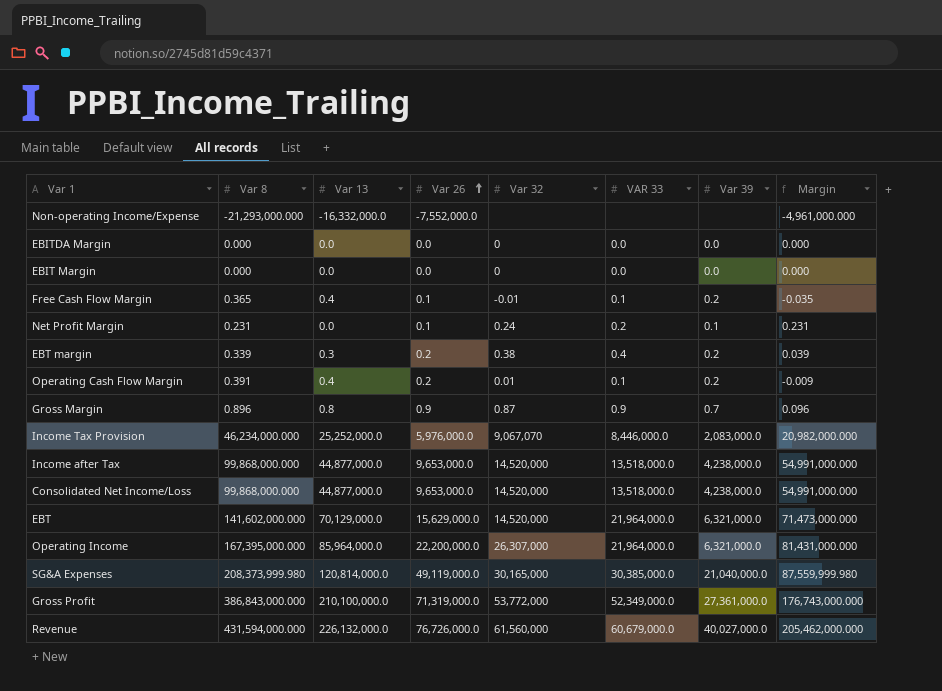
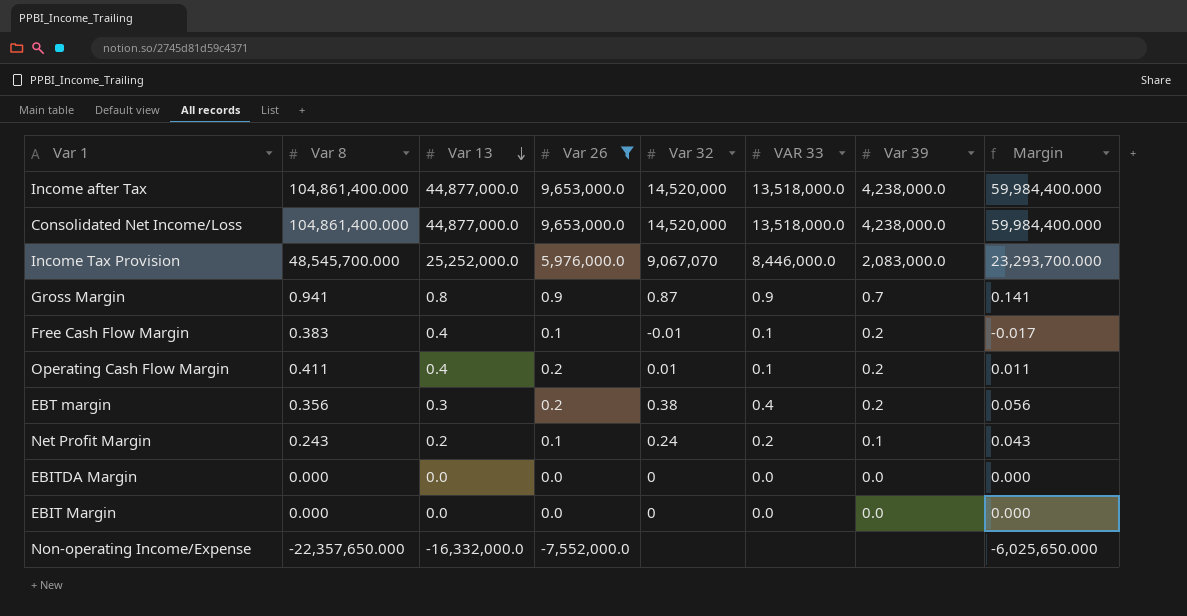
filter: none -> Var 26 <= 9,653,000.0
row order: Var 26 ascending -> Var 13 descending
Income after Tax | Var 8: 99,868,000.000 -> 104,861,400.000
Income after Tax | Margin: 54,991,000.000 -> 59,984,400.000
Consolidated Net Income/Loss | Var 8: 99,868,000.000 -> 104,861,400.000
Consolidated Net Income/Loss | Margin: 54,991,000.000 -> 59,984,400.000
Income Tax Provision | Var 8: 46,234,000.000 -> 48,545,700.000
Income Tax Provision | Margin: 20,982,000.000 -> 23,293,700.000
Gross Margin | Var 8: 0.896 -> 0.941
Gross Margin | Margin: 0.096 -> 0.141
Free Cash Flow Margin | Var 8: 0.365 -> 0.383
Free Cash Flow Margin | Margin: -0.035 -> -0.017
Operating Cash Flow Margin | Var 8: 0.391 -> 0.411
Operating Cash Flow Margin | Margin: -0.009 -> 0.011
EBT margin | Var 8: 0.339 -> 0.356
EBT margin | Margin: 0.039 -> 0.056
Net Profit Margin | Var 8: 0.231 -> 0.243
Net Profit Margin | Var 13: 0.0 -> 0.2
Net Profit Margin | Margin: 0.231 -> 0.043
Non-operating Income/Expense | Var 8: -21,293,000.000 -> -22,357,650.000
Non-operating Income/Expense | Margin: -4,961,000.000 -> -6,025,650.000

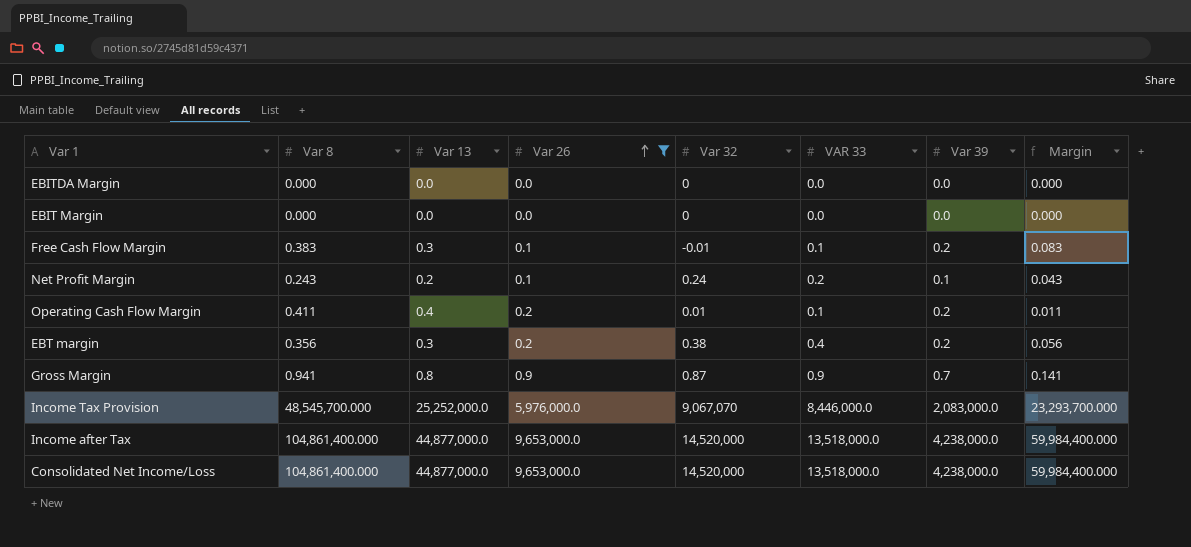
row order: Var 13 descending -> Var 26 ascending
row Non-operating Income/Expense: -22,357,650.000 | -16,332,000.0 | -7,552,000.0 | none | none | none | -6,025,650.000 -> none
Free Cash Flow Margin | Var 13: 0.4 -> 0.3
Free Cash Flow Margin | Margin: -0.017 -> 0.083

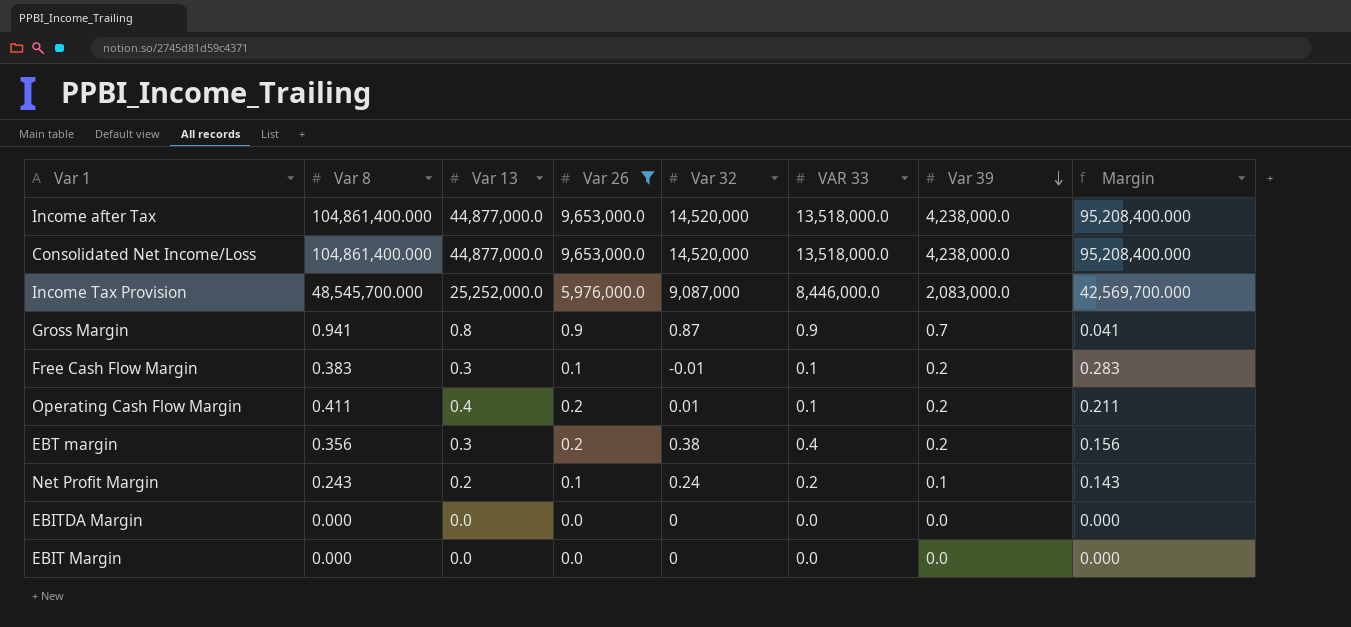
row order: Var 26 ascending -> Var 39 descending
column Margin | formula: [Var 8] - [Var 13] -> [Var 8] - [Var 26]
Income Tax Provision | Var 32: 9,067,070 -> 9,087,000

